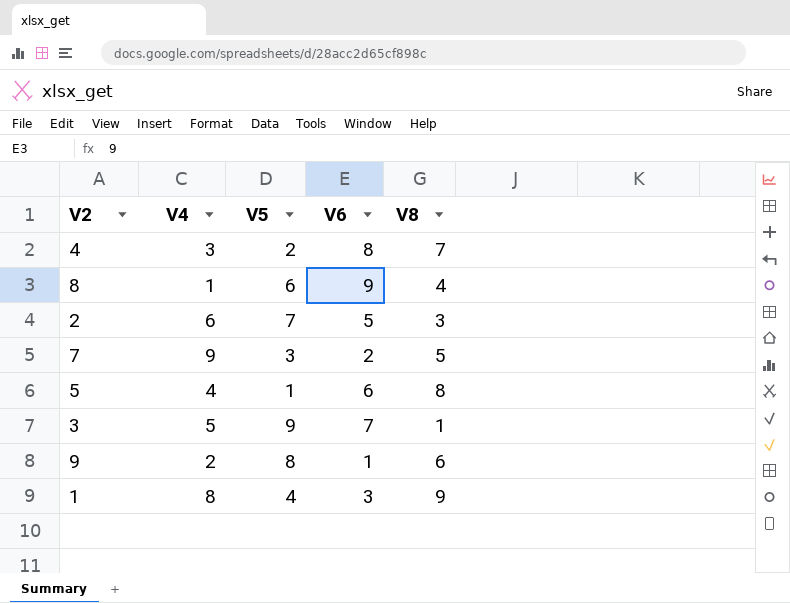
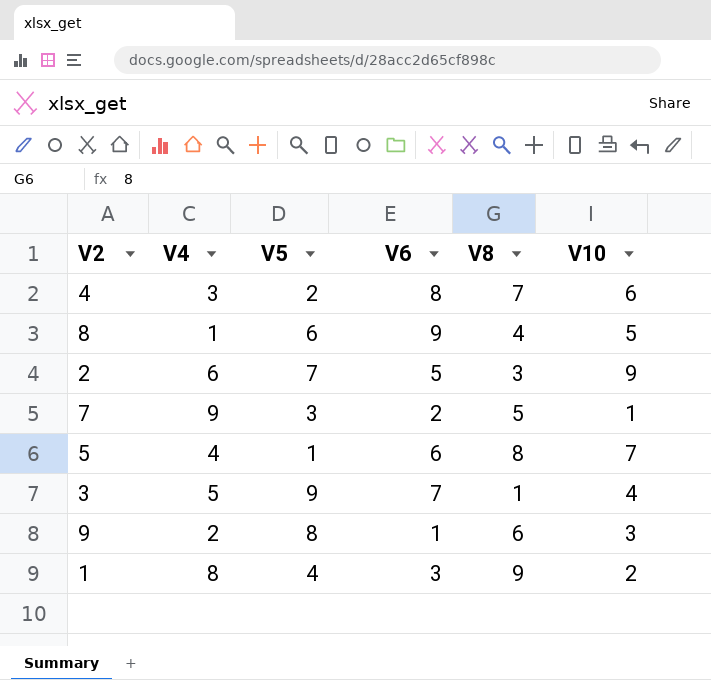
column V10 | position: none -> 6

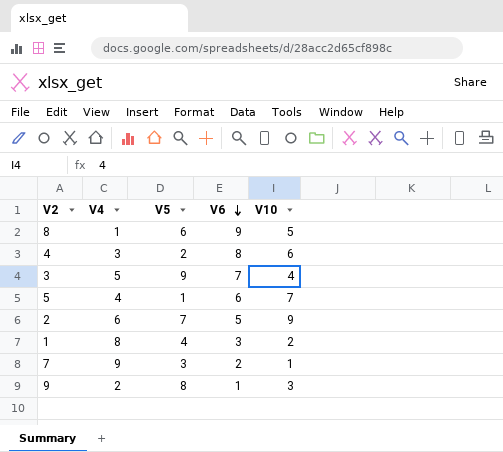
row order: none -> V6 descending
column V8 | position: 5 -> none

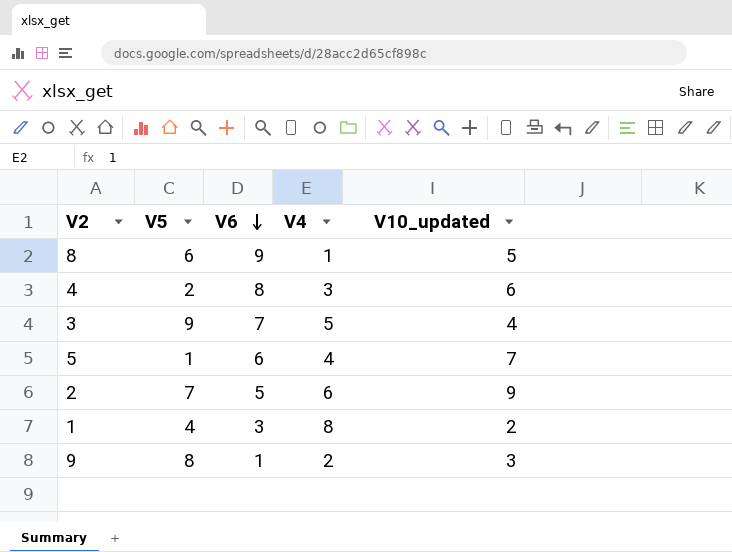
column V4 | position: 2 -> 4
column name: V10 -> V10_updated
row 7: 9 | 3 | 2 | 1 -> none

